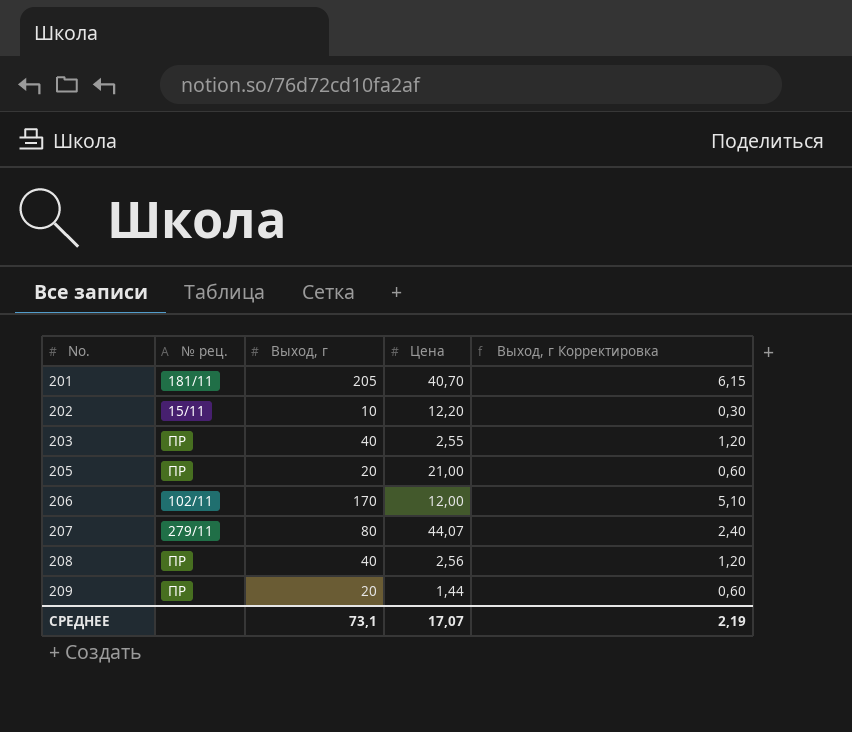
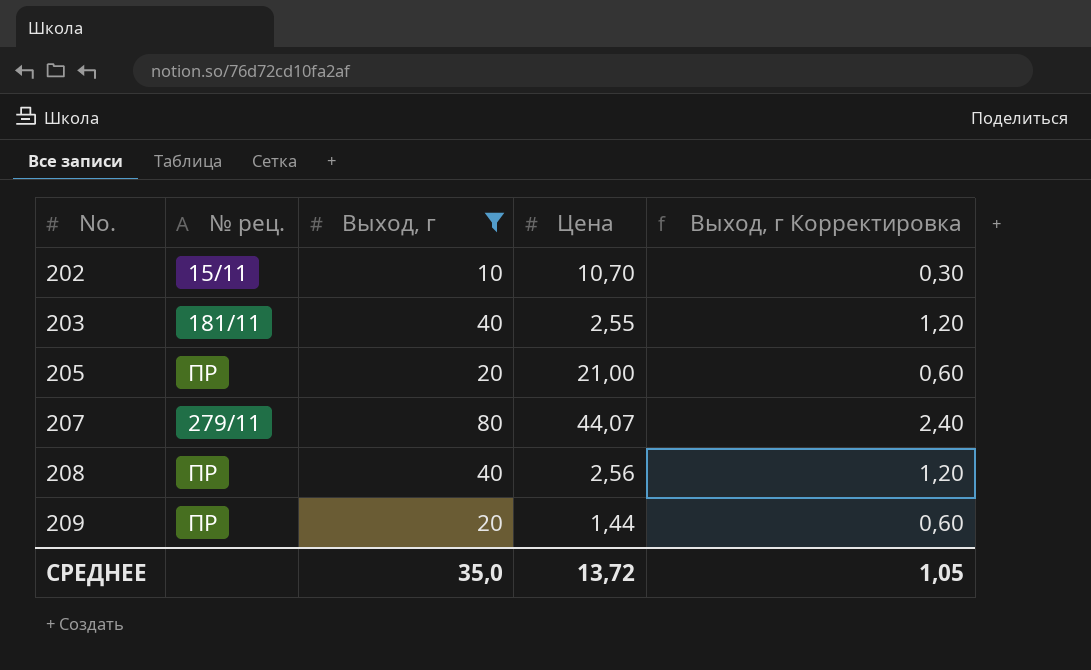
filter: none -> Выход, г <= 80
202 | Цена: 12,20 -> 10,70
203 | № рец.: ПР -> 181/11
СРЕДНЕЕ | Выход, г: 73,1 -> 35,0
СРЕДНЕЕ | Цена: 17,07 -> 13,72
СРЕДНЕЕ | Выход, г Корректировка: 2,19 -> 1,05

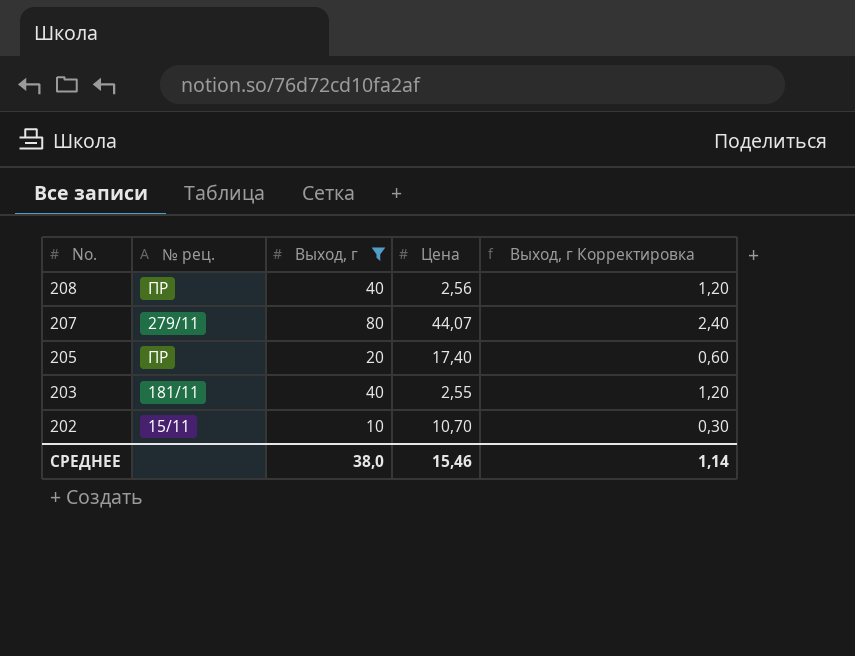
row order: No. ascending -> No. descending
row 209: ПР | 20 | 1,44 | 0,60 -> none
205 | Цена: 21,00 -> 17,40
СРЕДНЕЕ | Выход, г: 35,0 -> 38,0
СРЕДНЕЕ | Цена: 13,72 -> 15,46
СРЕДНЕЕ | Выход, г Корректировка: 1,05 -> 1,14

